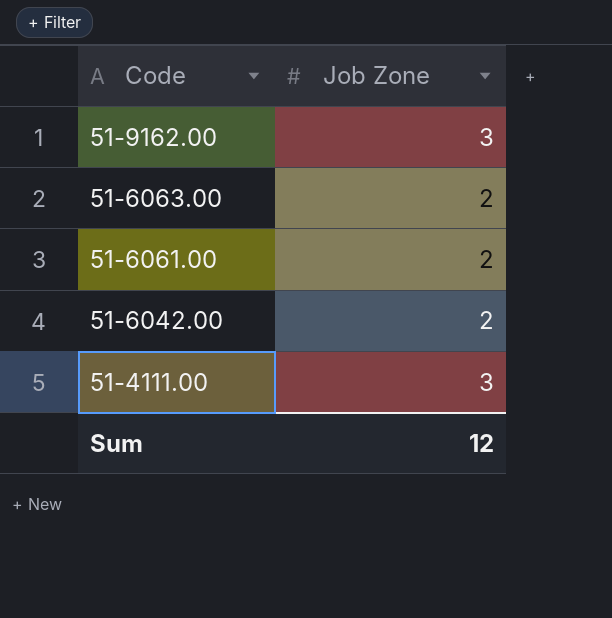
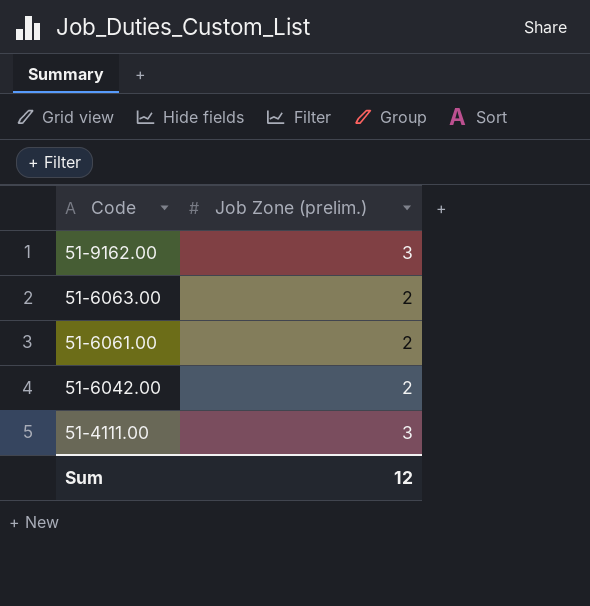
column name: Job Zone -> Job Zone (prelim.)

